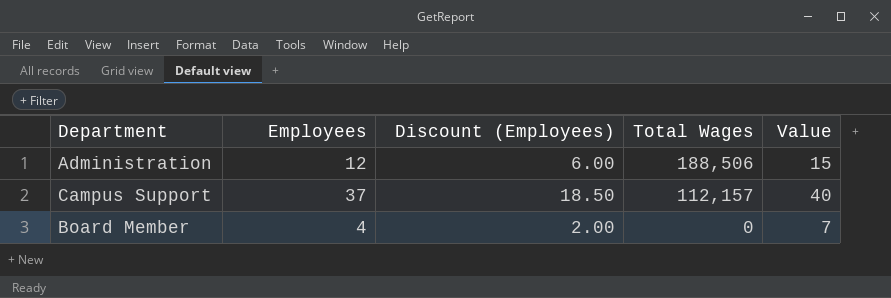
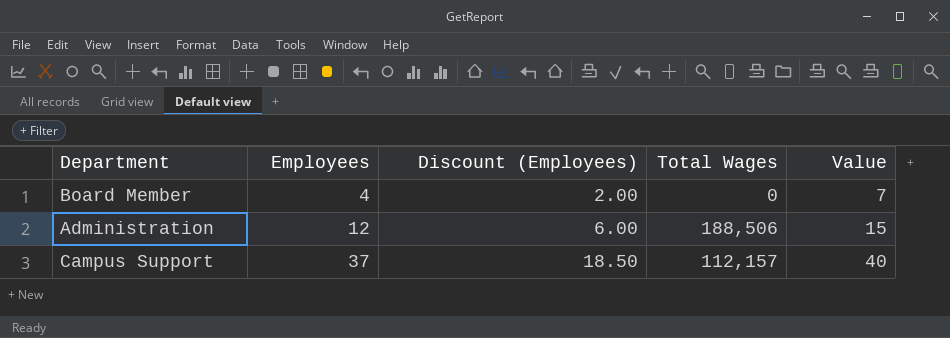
row order: Total Wages descending -> Employees ascending

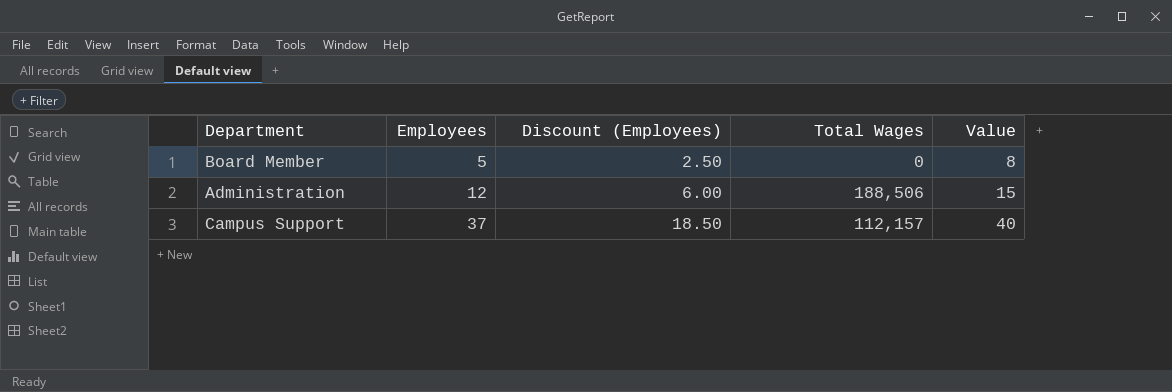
Board Member | Employees: 4 -> 5
Board Member | Discount (Employees): 2.00 -> 2.50
Board Member | Value: 7 -> 8

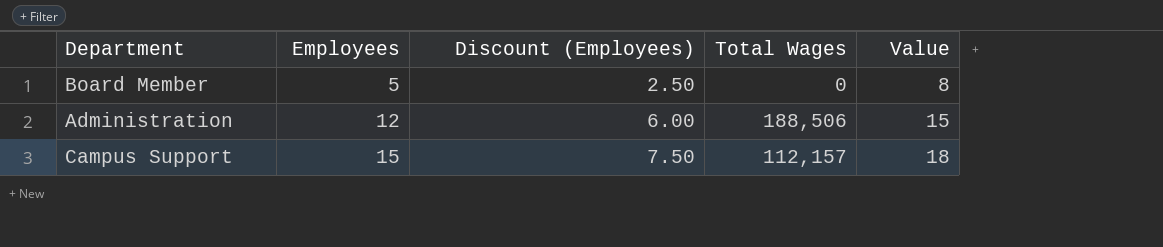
Campus Support | Employees: 37 -> 15
Campus Support | Discount (Employees): 18.50 -> 7.50
Campus Support | Value: 40 -> 18

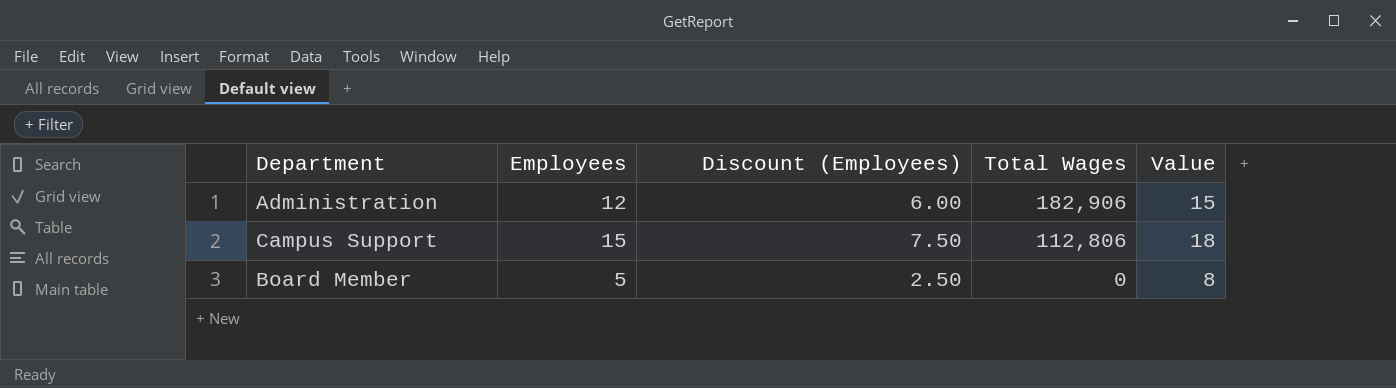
row order: Employees ascending -> Total Wages descending
Administration | Total Wages: 188,506 -> 182,906
Campus Support | Total Wages: 112,157 -> 112,806

